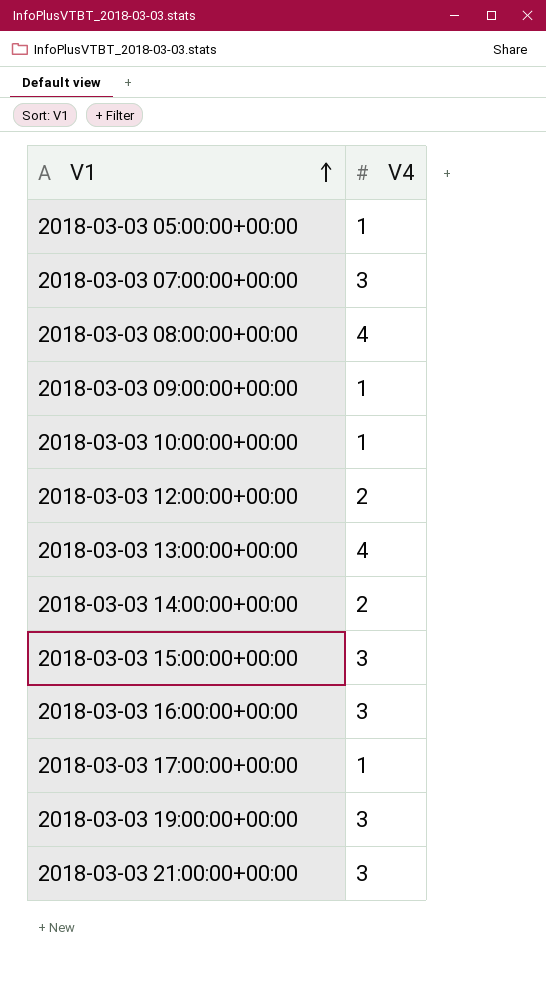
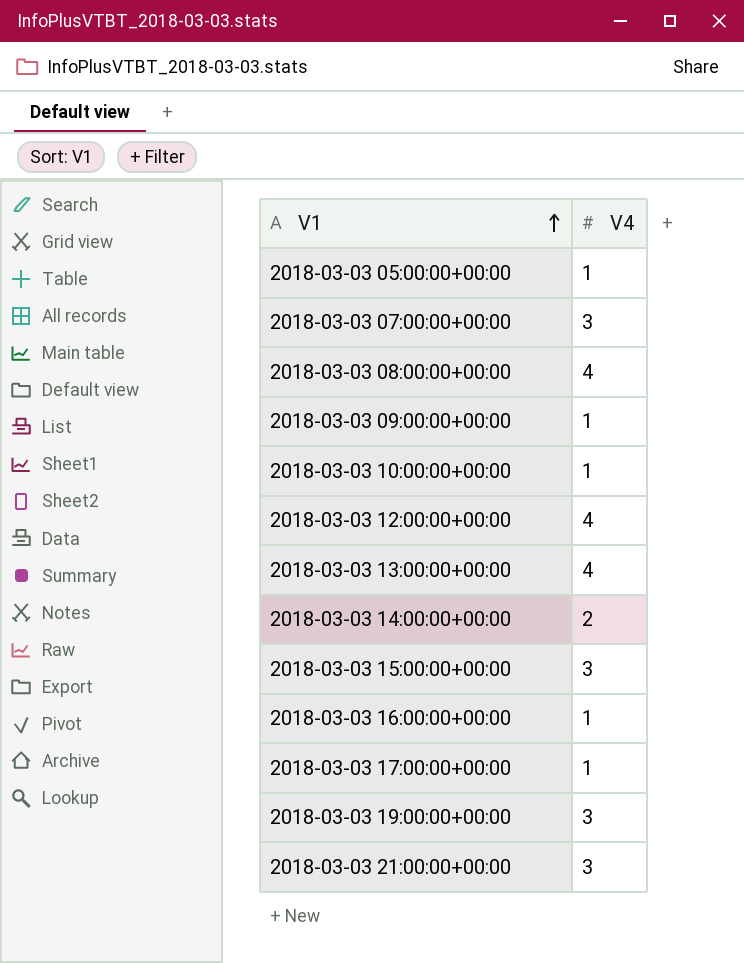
2018-03-03 12:00:00+00:00 | V4: 2 -> 4
2018-03-03 16:00:00+00:00 | V4: 3 -> 1

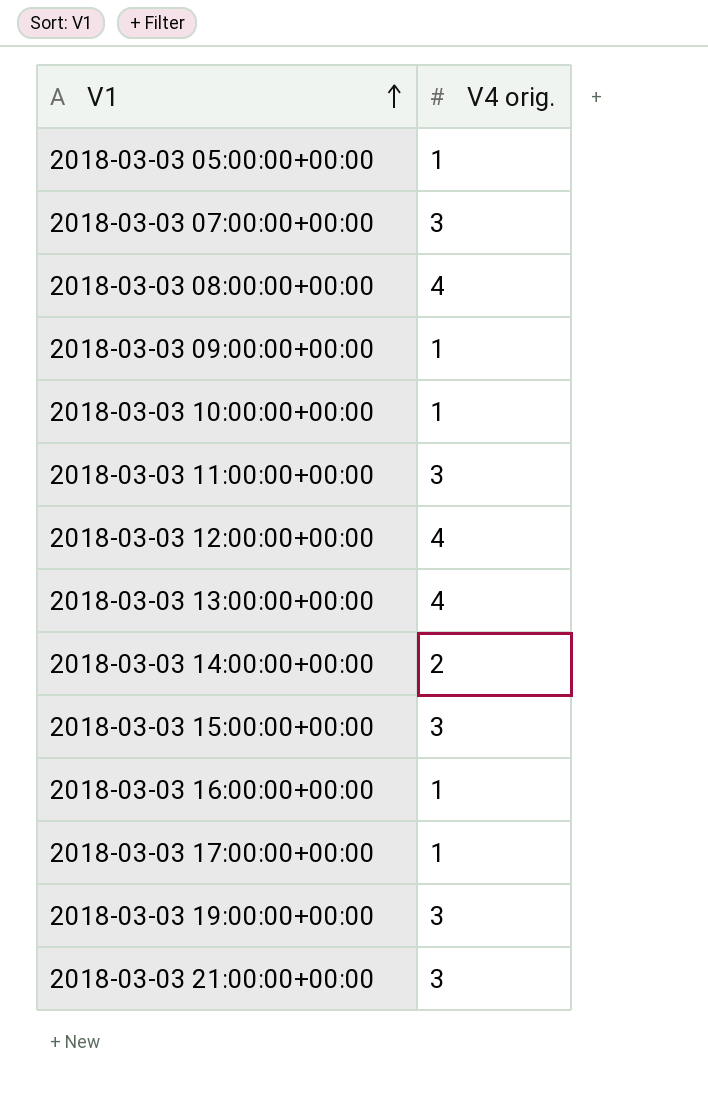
column name: V4 -> V4 orig.
row 2018-03-03 11:00:00+00:00: none -> 3

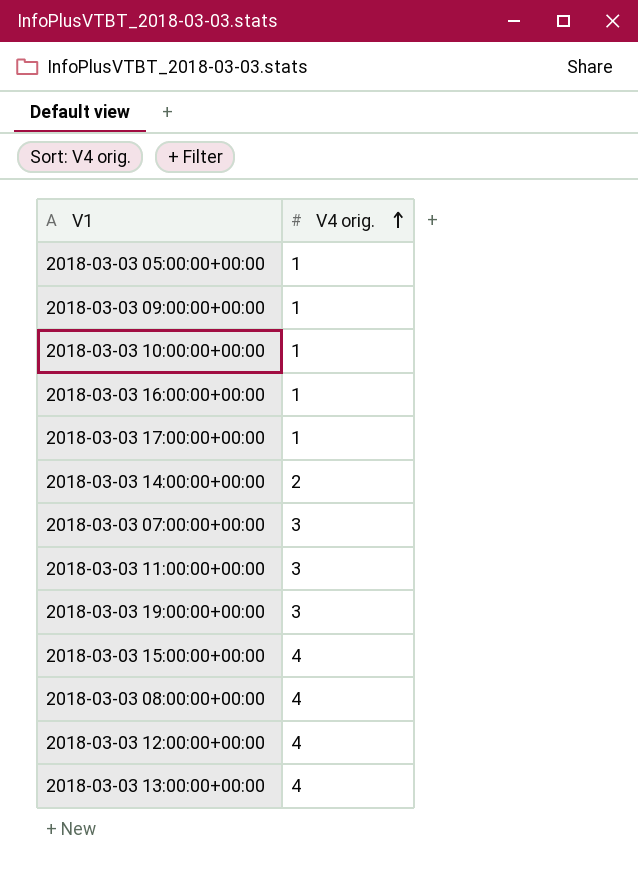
row order: V1 ascending -> V4 orig. ascending
row 2018-03-03 21:00:00+00:00: 3 -> none
2018-03-03 15:00:00+00:00 | V4 orig.: 3 -> 4

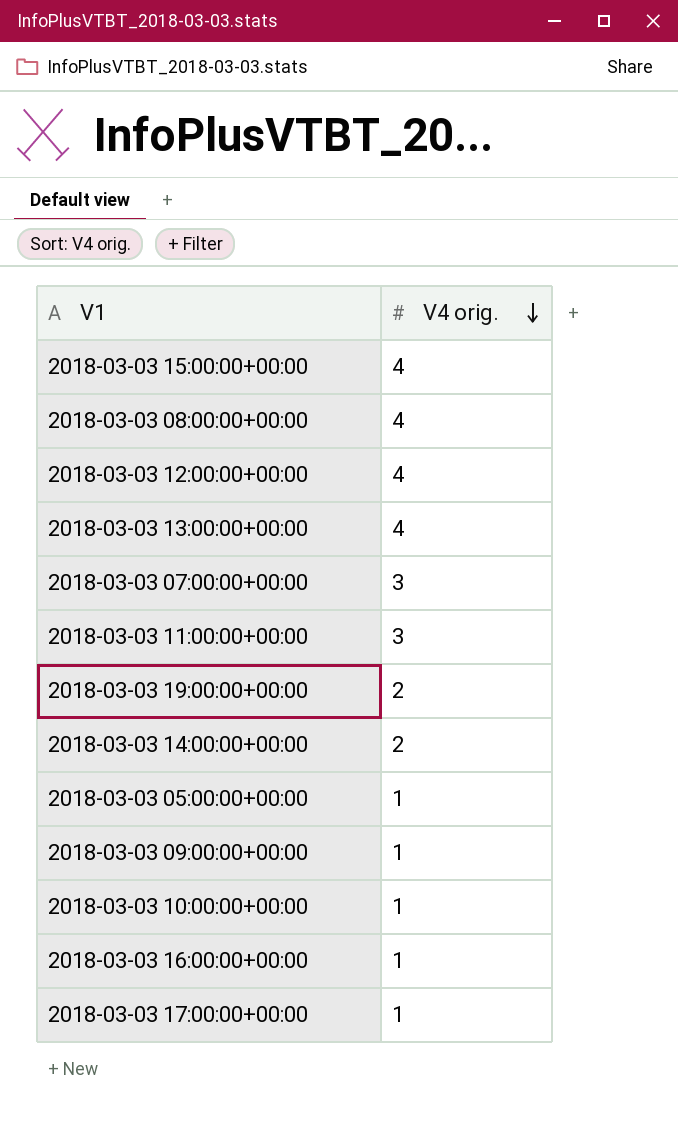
row order: V4 orig. ascending -> V4 orig. descending
2018-03-03 19:00:00+00:00 | V4 orig.: 3 -> 2

